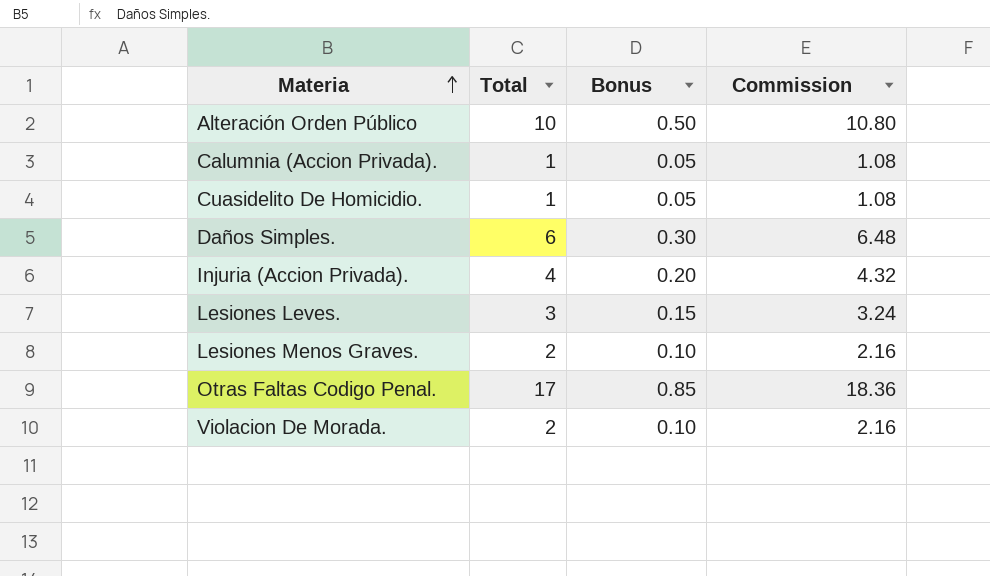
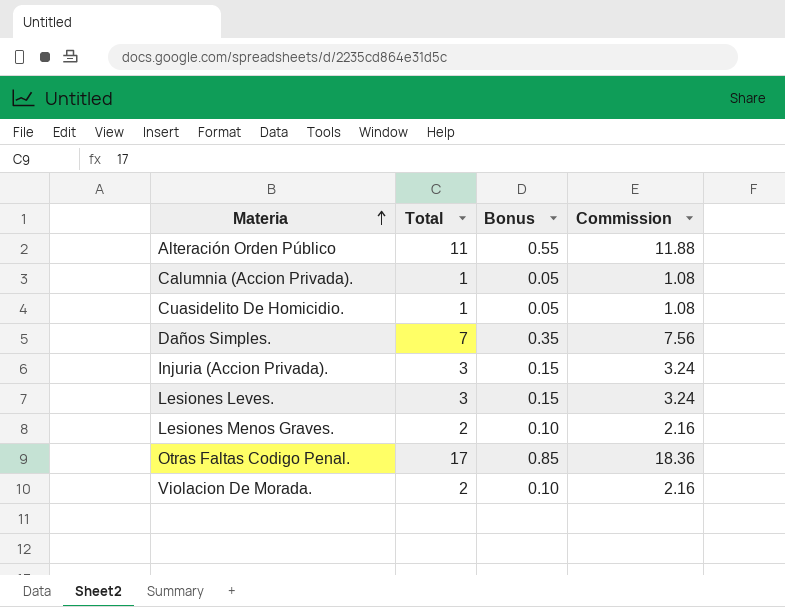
Alteración Orden Público | Total: 10 -> 11
Alteración Orden Público | Bonus: 0.50 -> 0.55
Alteración Orden Público | Commission: 10.80 -> 11.88
Daños Simples. | Total: 6 -> 7
Daños Simples. | Bonus: 0.30 -> 0.35
Daños Simples. | Commission: 6.48 -> 7.56
Injuria (Accion Privada). | Total: 4 -> 3
Injuria (Accion Privada). | Bonus: 0.20 -> 0.15
Injuria (Accion Privada). | Commission: 4.32 -> 3.24

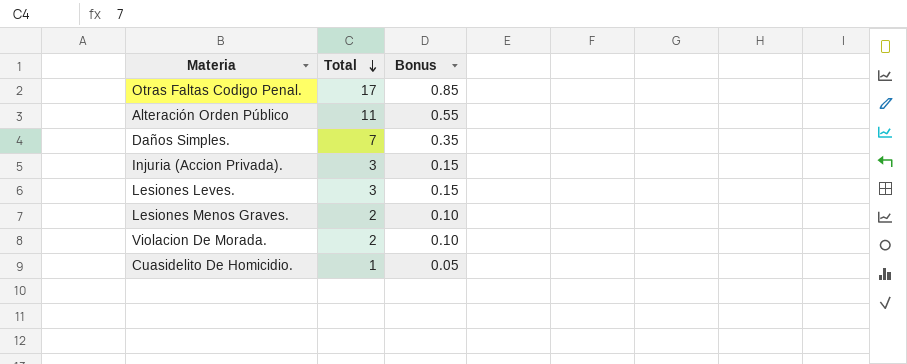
row order: Materia ascending -> Total descending
column Commission | formula: [Total] * 1.08 -> none
row Calumnia (Accion Privada).: 1 | 0.05 | 1.08 -> none

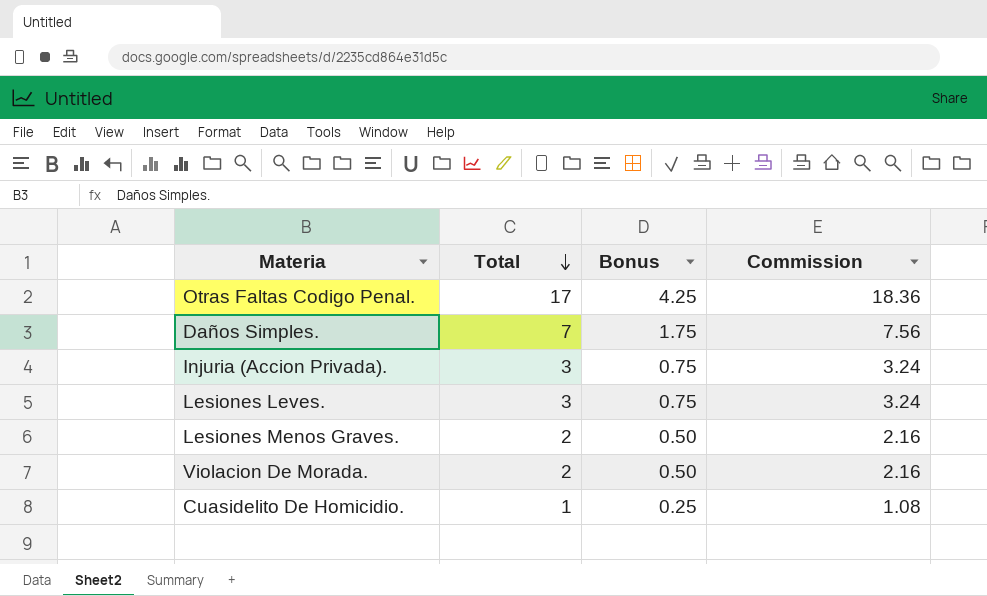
column Bonus | formula: [Total] * 0.05 -> [Total] * 0.25
column Commission | formula: none -> [Total] * 1.08
row Alteración Orden Público: 11 | 0.55 -> none

